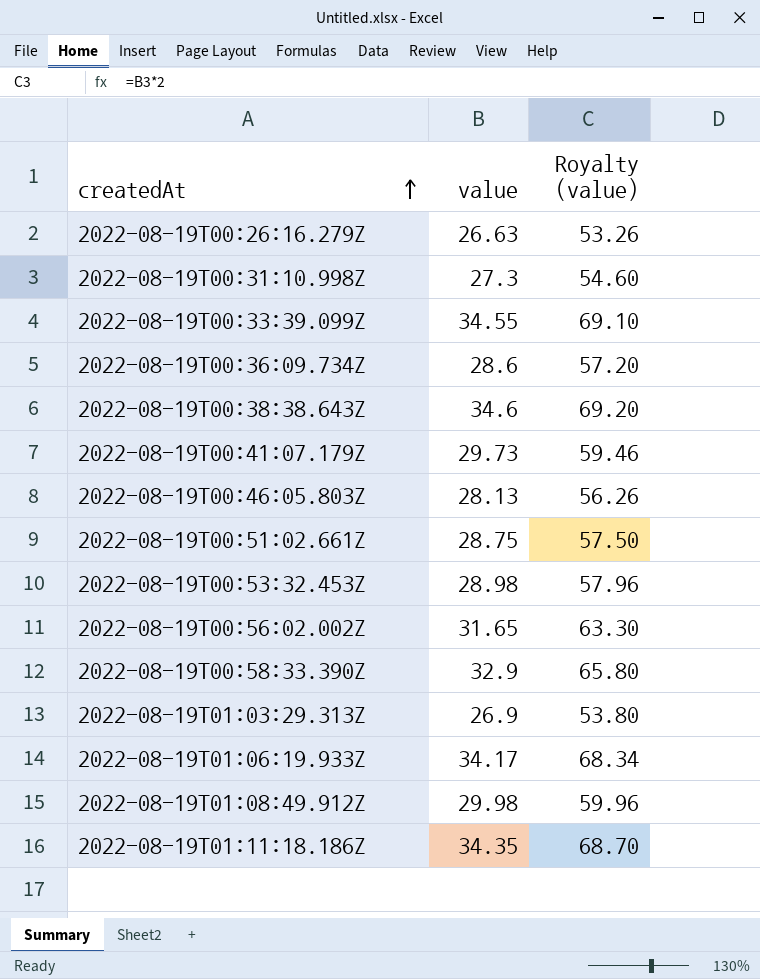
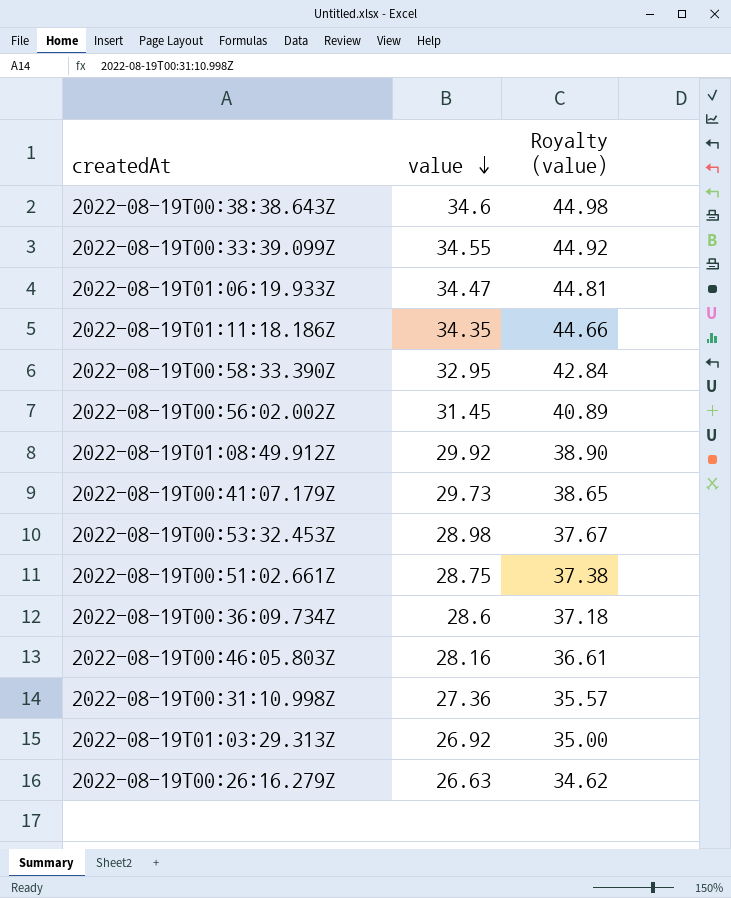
row order: createdAt ascending -> value descending
column Royalty (value) | formula: [value] * 2 -> [value] * 1.3
2022-08-19T01:06:19.933Z | value: 34.17 -> 34.47
2022-08-19T00:58:33.390Z | value: 32.9 -> 32.95
2022-08-19T00:56:02.002Z | value: 31.65 -> 31.45
2022-08-19T01:08:49.912Z | value: 29.98 -> 29.92
2022-08-19T00:46:05.803Z | value: 28.13 -> 28.16
2022-08-19T00:31:10.998Z | value: 27.3 -> 27.36
2022-08-19T01:03:29.313Z | value: 26.9 -> 26.92

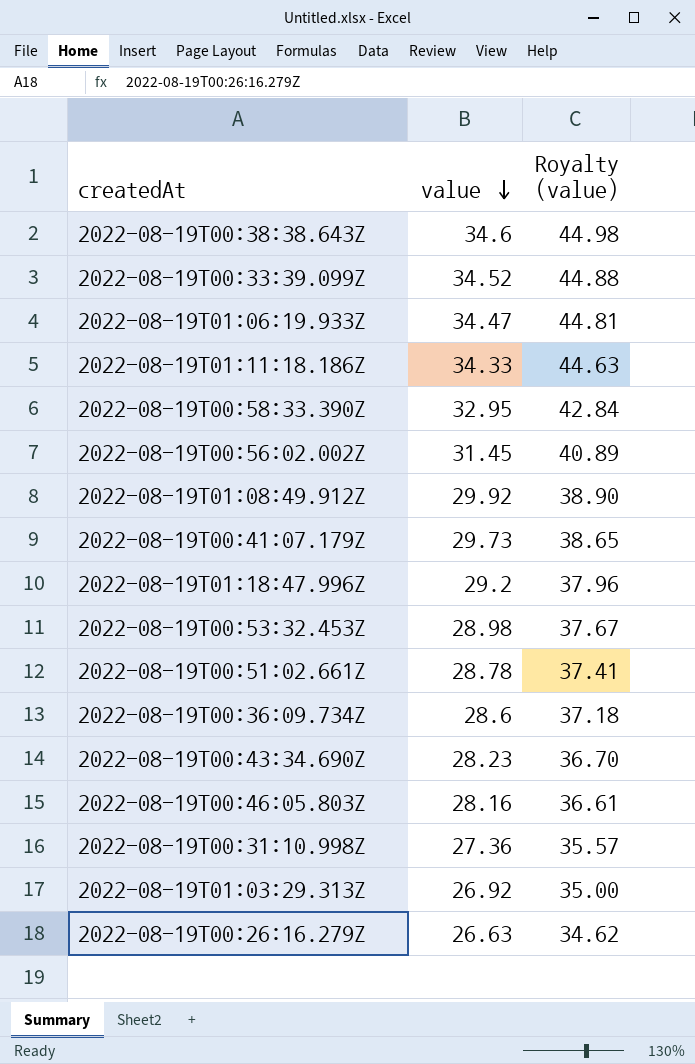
2022-08-19T00:33:39.099Z | value: 34.55 -> 34.52
2022-08-19T00:33:39.099Z | Royalty (value): 44.92 -> 44.88
2022-08-19T01:11:18.186Z | value: 34.35 -> 34.33
2022-08-19T01:11:18.186Z | Royalty (value): 44.66 -> 44.63
row 2022-08-19T01:18:47.996Z: none -> 29.2 | 37.96
2022-08-19T00:51:02.661Z | value: 28.75 -> 28.78
2022-08-19T00:51:02.661Z | Royalty (value): 37.38 -> 37.41
row 2022-08-19T00:43:34.690Z: none -> 28.23 | 36.70

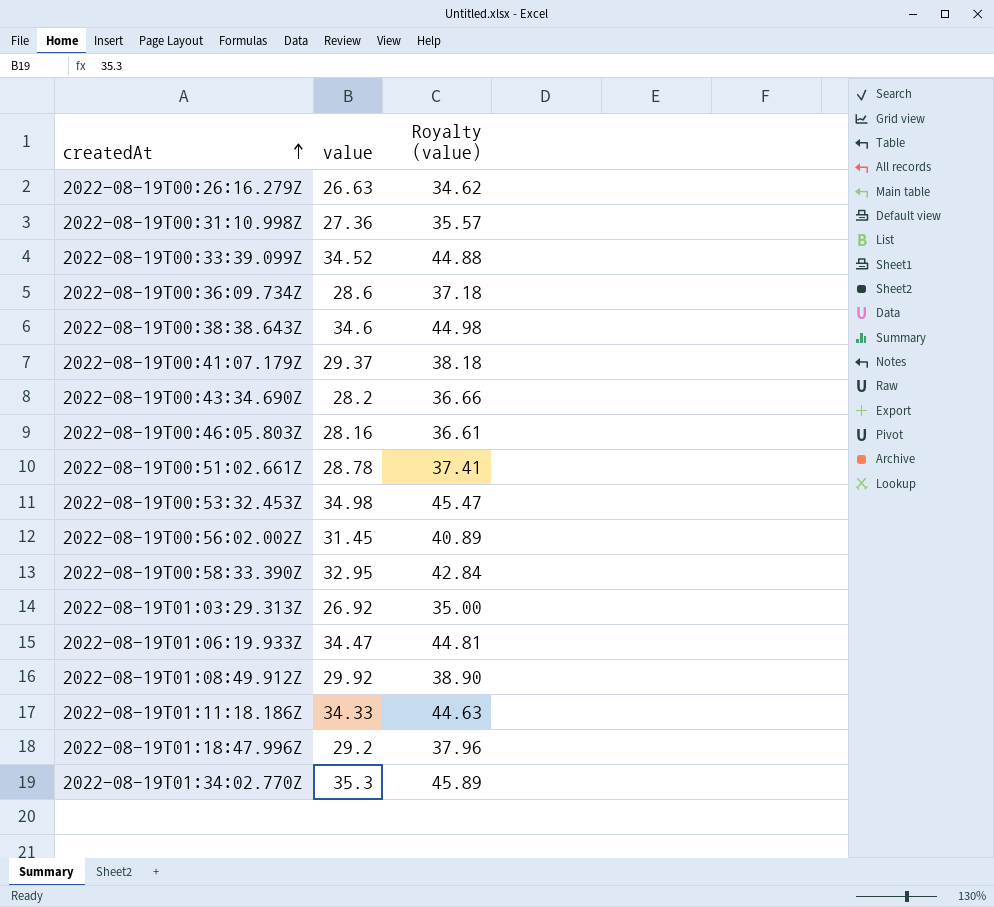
row order: value descending -> createdAt ascending
2022-08-19T00:41:07.179Z | value: 29.73 -> 29.37
2022-08-19T00:41:07.179Z | Royalty (value): 38.65 -> 38.18
2022-08-19T00:43:34.690Z | value: 28.23 -> 28.2
2022-08-19T00:43:34.690Z | Royalty (value): 36.70 -> 36.66
2022-08-19T00:53:32.453Z | value: 28.98 -> 34.98
2022-08-19T00:53:32.453Z | Royalty (value): 37.67 -> 45.47
row 2022-08-19T01:34:02.770Z: none -> 35.3 | 45.89

